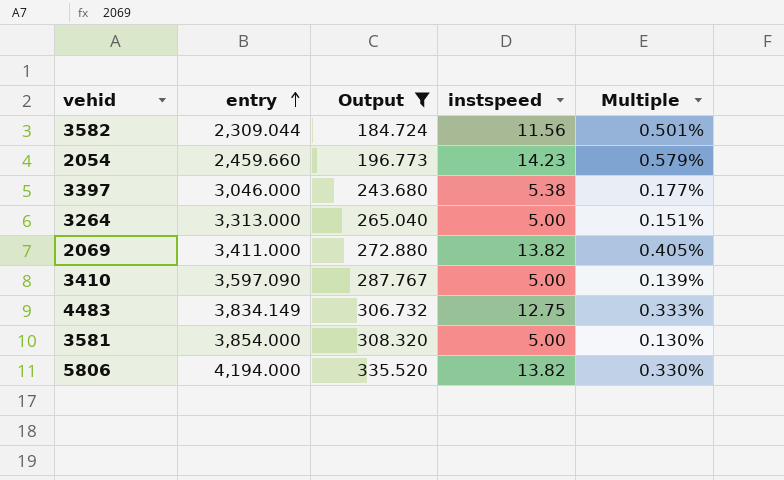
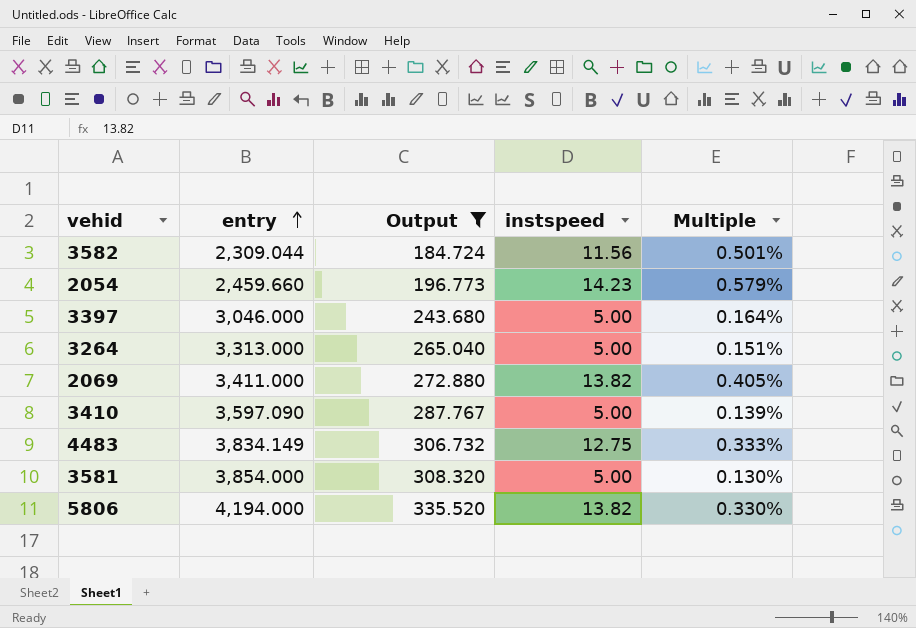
3397 | instspeed: 5.38 -> 5.00
3397 | Multiple: 0.177% -> 0.164%

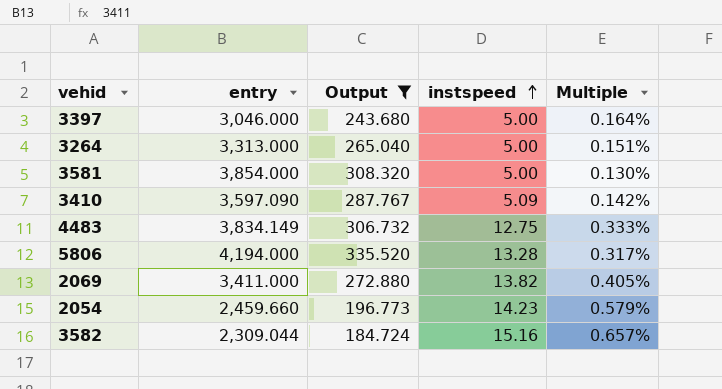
row order: entry ascending -> instspeed ascending
3410 | instspeed: 5.00 -> 5.09
3410 | Multiple: 0.139% -> 0.142%
5806 | instspeed: 13.82 -> 13.28
5806 | Multiple: 0.330% -> 0.317%
3582 | instspeed: 11.56 -> 15.16
3582 | Multiple: 0.501% -> 0.657%

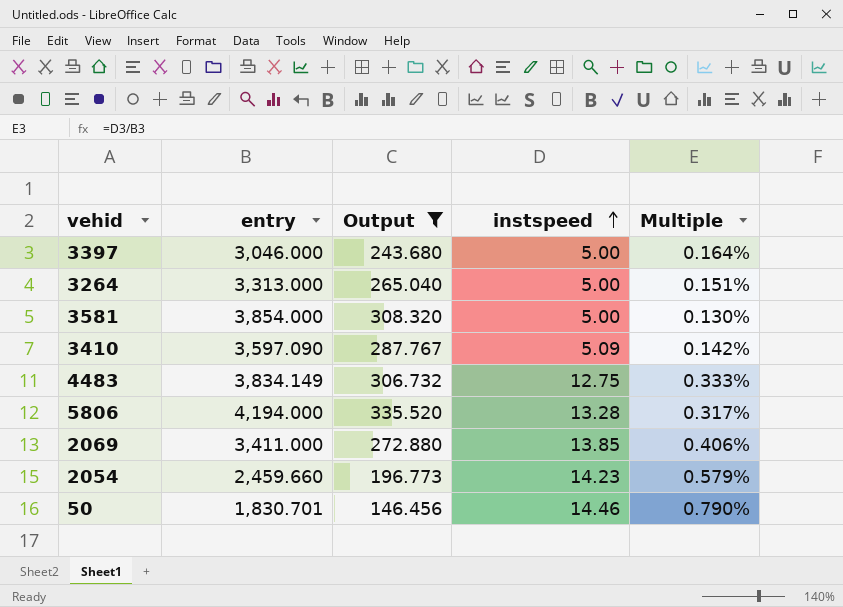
row 3582: 2,309.044 | 184.724 | 15.16 | 0.657% -> none
2069 | instspeed: 13.82 -> 13.85
2069 | Multiple: 0.405% -> 0.406%
row 50: none -> 1,830.701 | 146.456 | 14.46 | 0.790%

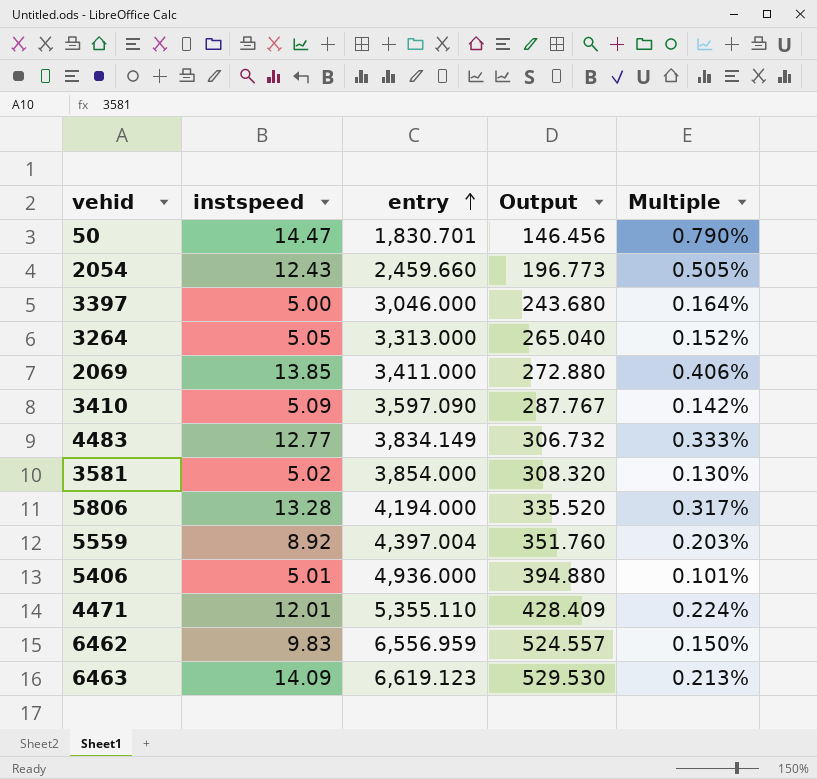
filter: Output <= 335.520 -> none
row order: instspeed ascending -> entry ascending
column instspeed | position: 4 -> 2
50 | instspeed: 14.46 -> 14.47
2054 | instspeed: 14.23 -> 12.43
2054 | Multiple: 0.579% -> 0.505%
3264 | instspeed: 5.00 -> 5.05
3264 | Multiple: 0.151% -> 0.152%
4483 | instspeed: 12.75 -> 12.77
3581 | instspeed: 5.00 -> 5.02

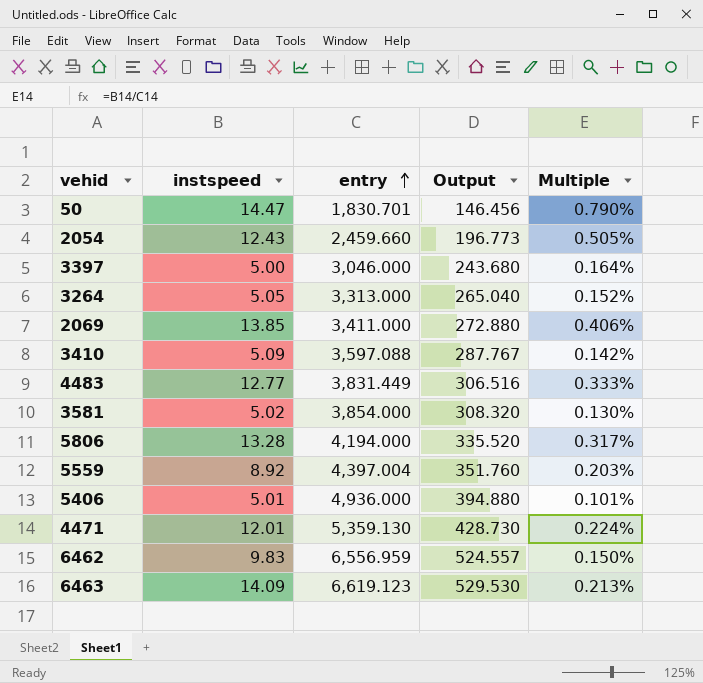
3410 | entry: 3,597.090 -> 3,597.088
4483 | entry: 3,834.149 -> 3,831.449
4483 | Output: 306.732 -> 306.516
4471 | entry: 5,355.110 -> 5,359.130
4471 | Output: 428.409 -> 428.730

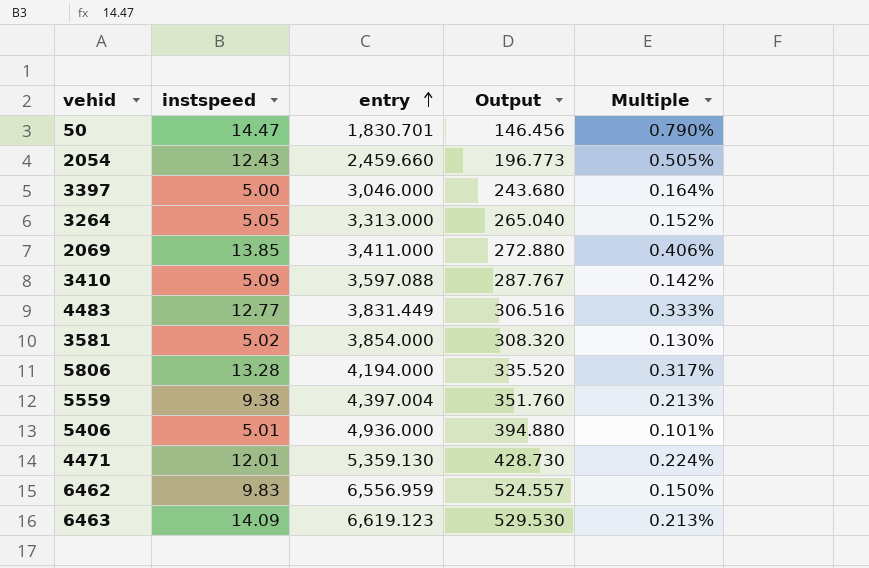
5559 | instspeed: 8.92 -> 9.38
5559 | Multiple: 0.203% -> 0.213%

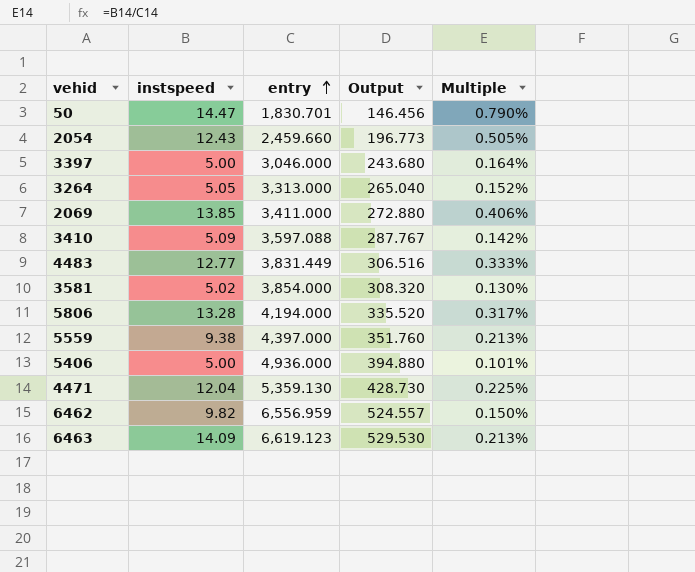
5559 | entry: 4,397.004 -> 4,397.000
5406 | instspeed: 5.01 -> 5.00
4471 | instspeed: 12.01 -> 12.04
4471 | Multiple: 0.224% -> 0.225%
6462 | instspeed: 9.83 -> 9.82

